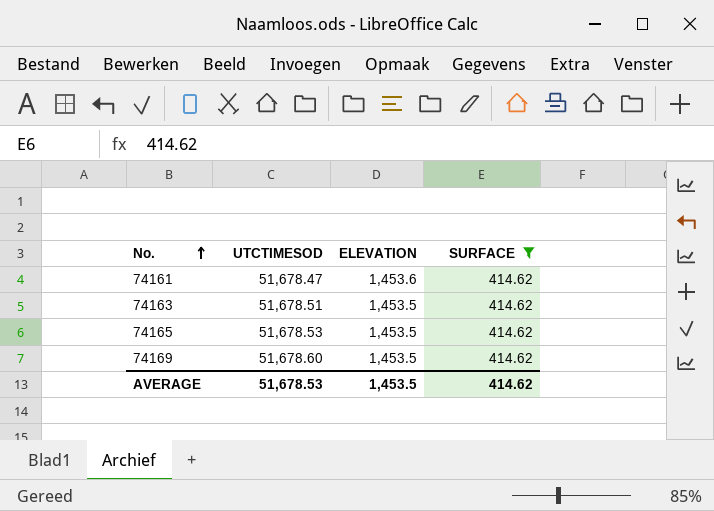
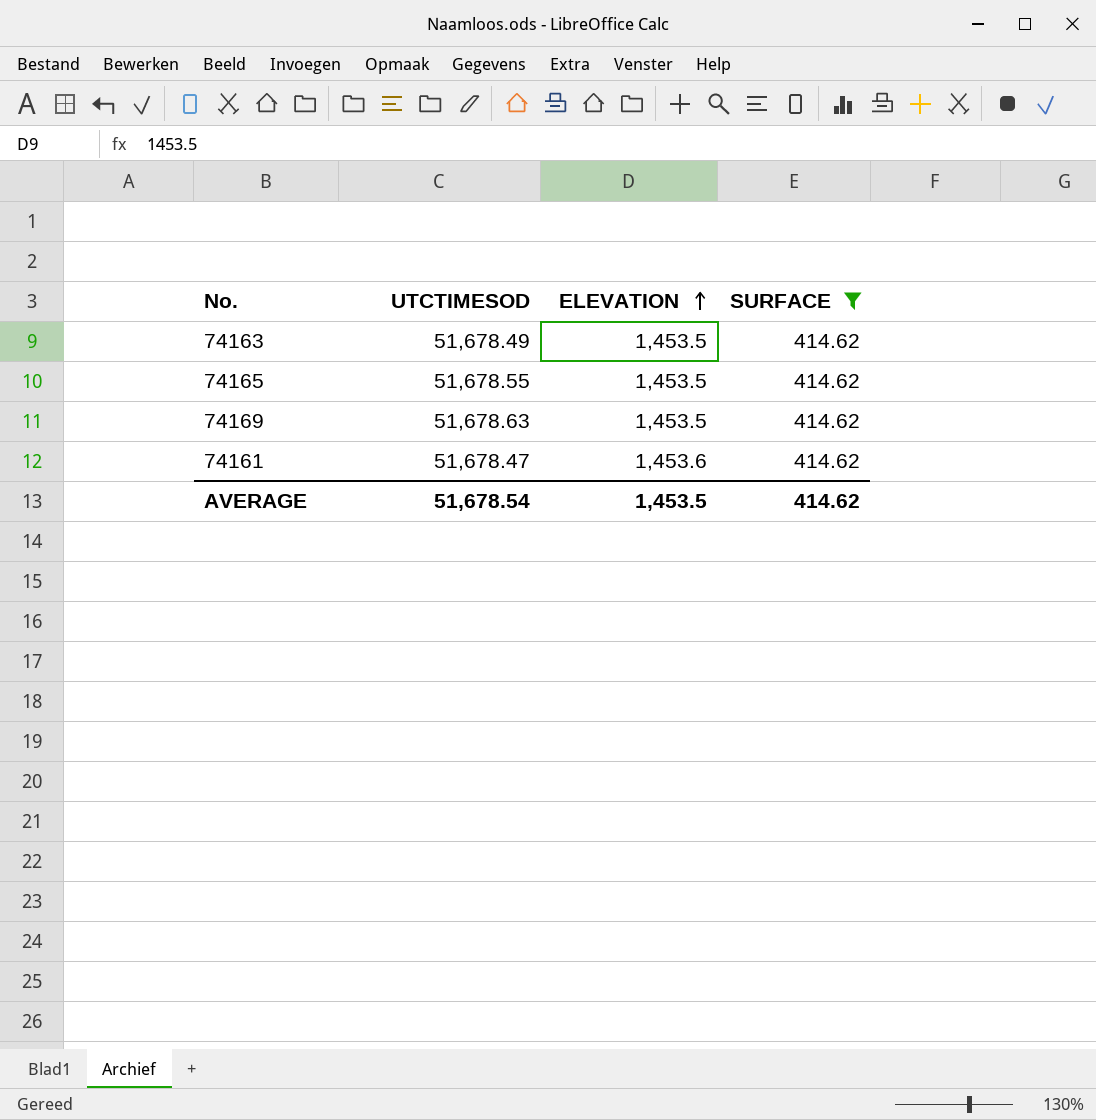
row order: No. ascending -> ELEVATION ascending
74163 | UTCTIMESOD: 51,678.51 -> 51,678.49
74165 | UTCTIMESOD: 51,678.53 -> 51,678.55
74169 | UTCTIMESOD: 51,678.60 -> 51,678.63
AVERAGE | UTCTIMESOD: 51,678.53 -> 51,678.54

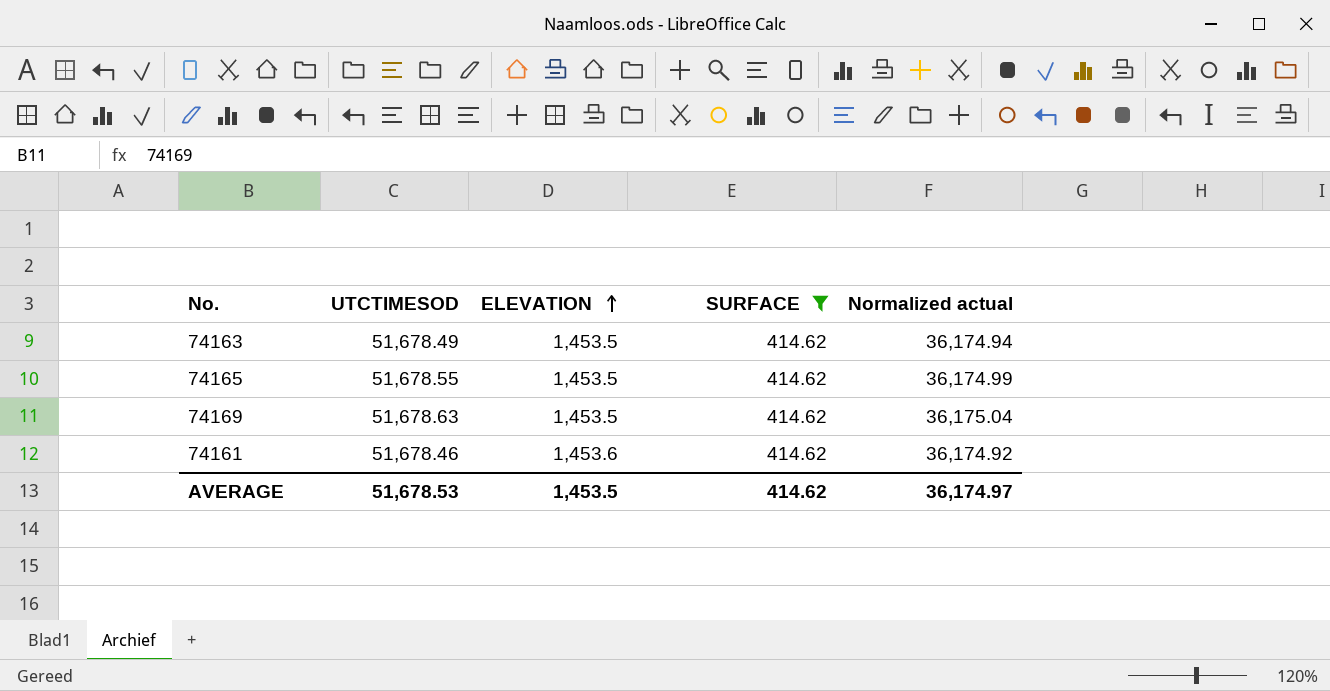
column Normalized actual | formula: none -> [UTCTIMESOD] * 0.7
74161 | UTCTIMESOD: 51,678.47 -> 51,678.46
AVERAGE | UTCTIMESOD: 51,678.54 -> 51,678.53

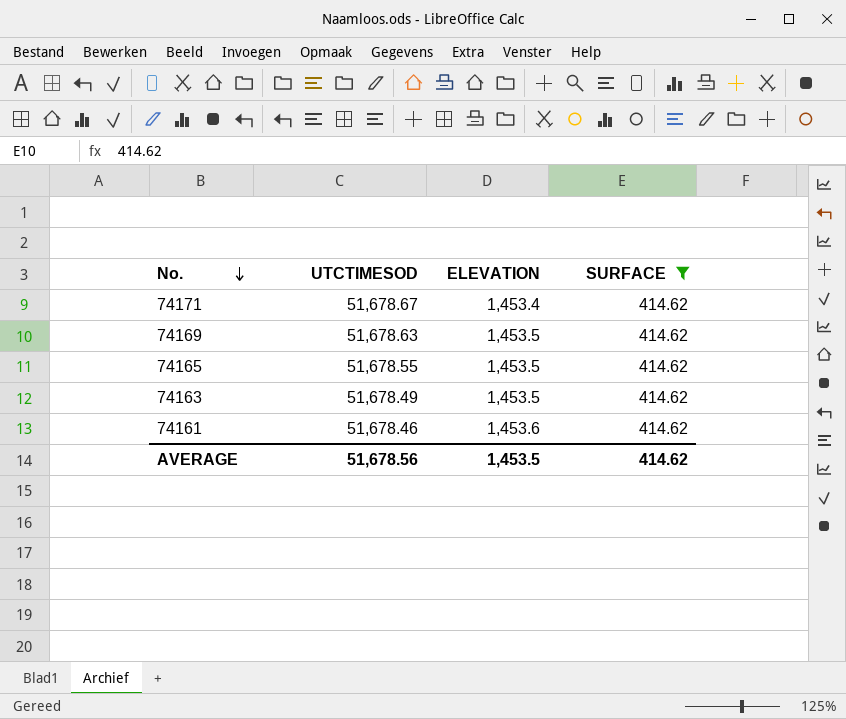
row order: ELEVATION ascending -> No. descending
column Normalized actual | formula: [UTCTIMESOD] * 0.7 -> none
row 74171: none -> 51,678.67 | 1,453.4 | 414.62
AVERAGE | UTCTIMESOD: 51,678.53 -> 51,678.56

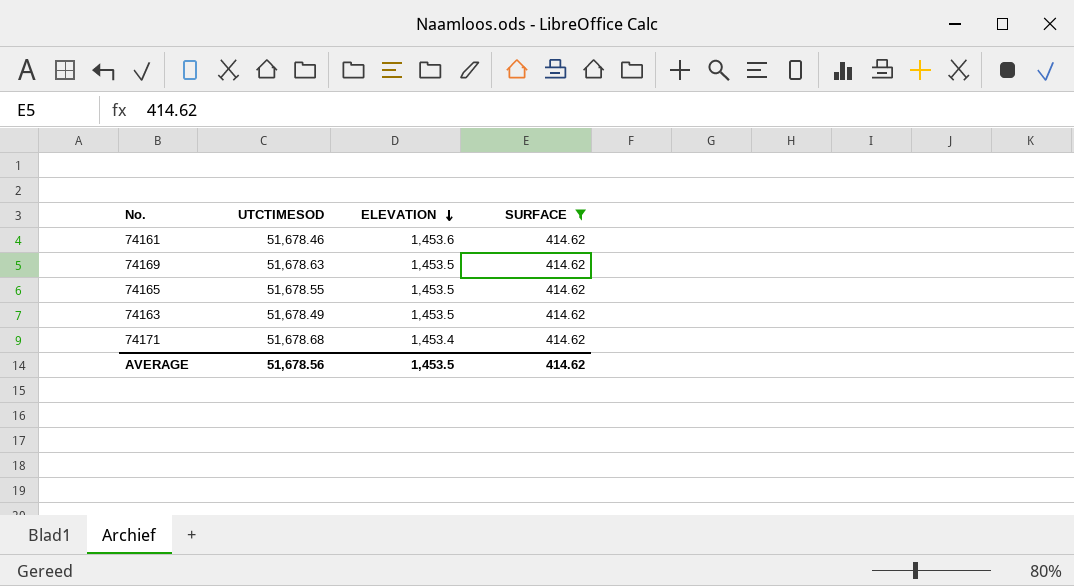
row order: No. descending -> ELEVATION descending
74171 | UTCTIMESOD: 51,678.67 -> 51,678.68

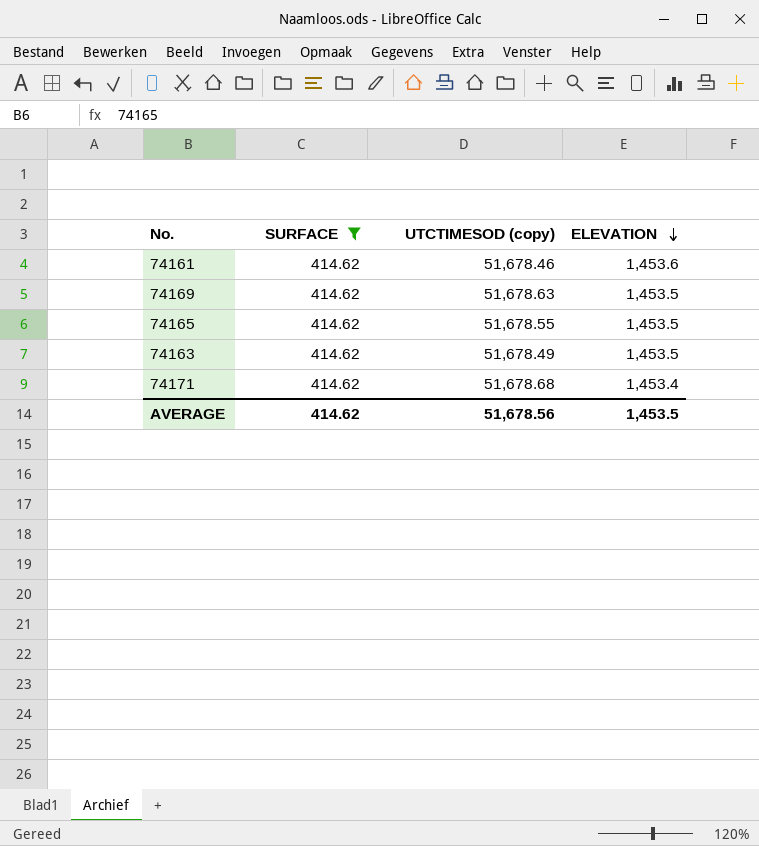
column SURFACE | position: 4 -> 2
column name: UTCTIMESOD -> UTCTIMESOD (copy)

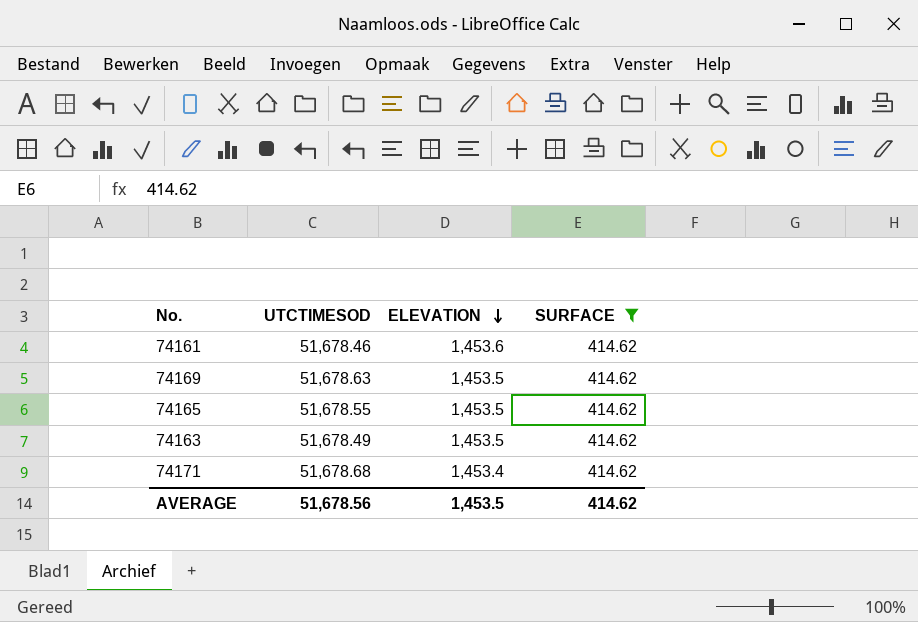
column name: UTCTIMESOD (copy) -> UTCTIMESOD
column SURFACE | position: 2 -> 4

